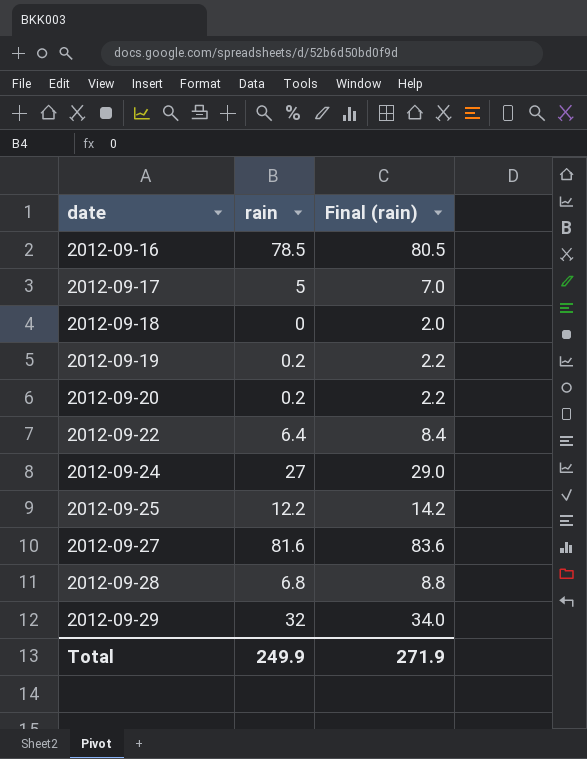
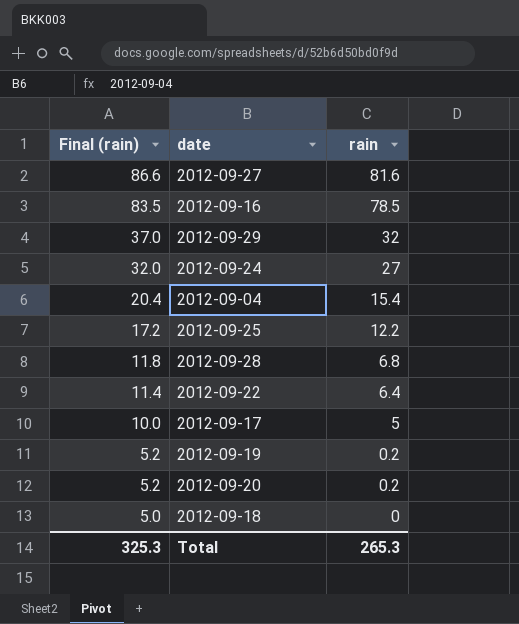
row order: date ascending -> Final (rain) descending
column Final (rain) | formula: [rain] + 2 -> [rain] + 5
column Final (rain) | position: 3 -> 1
row 2012-09-04: none -> 20.4 | 15.4
Total | Final (rain): 271.9 -> 325.3
Total | rain: 249.9 -> 265.3

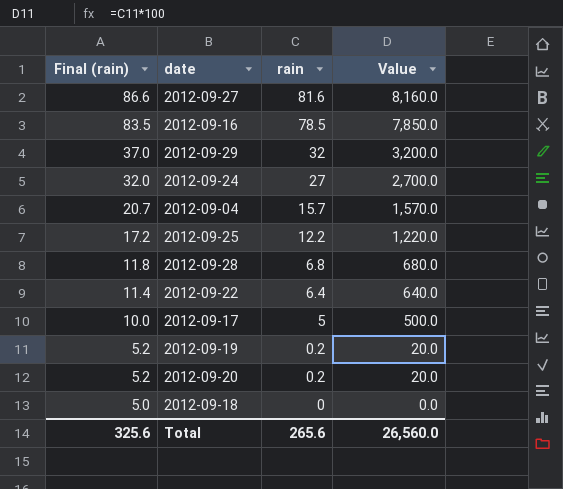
column Value | formula: none -> [rain] * 100
2012-09-04 | Final (rain): 20.4 -> 20.7
2012-09-04 | rain: 15.4 -> 15.7
Total | Final (rain): 325.3 -> 325.6
Total | rain: 265.3 -> 265.6

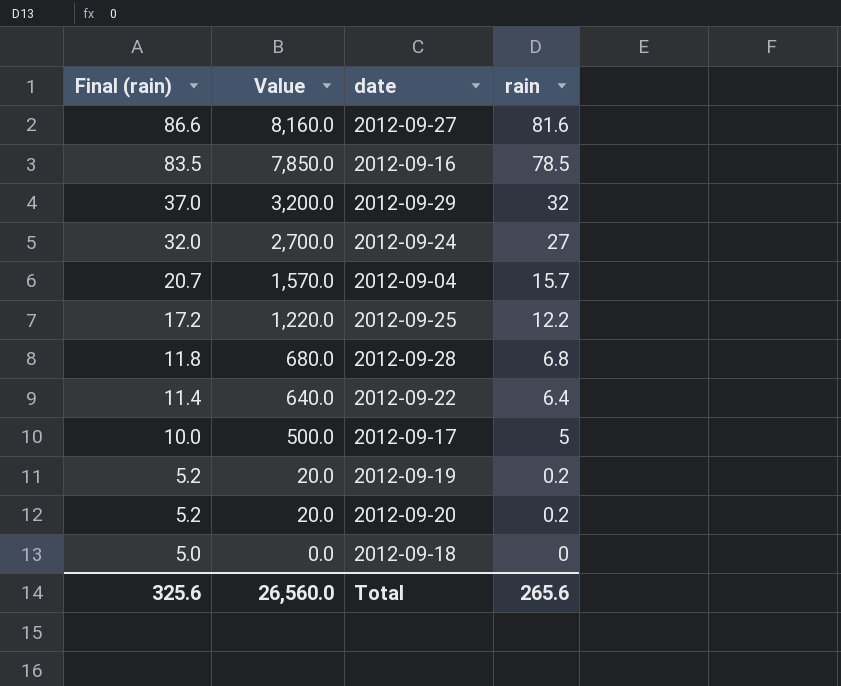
column Value | position: 4 -> 2

